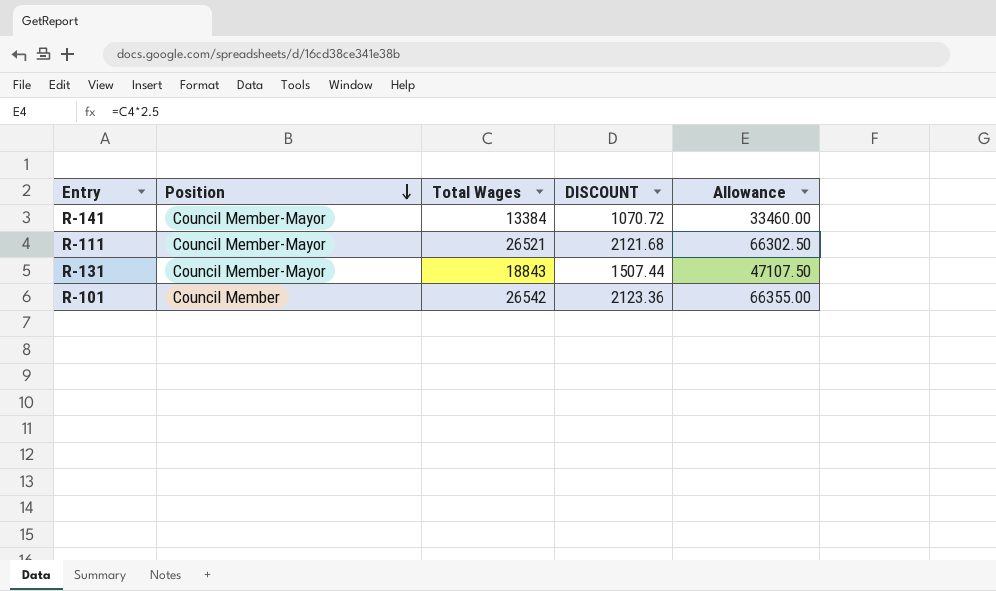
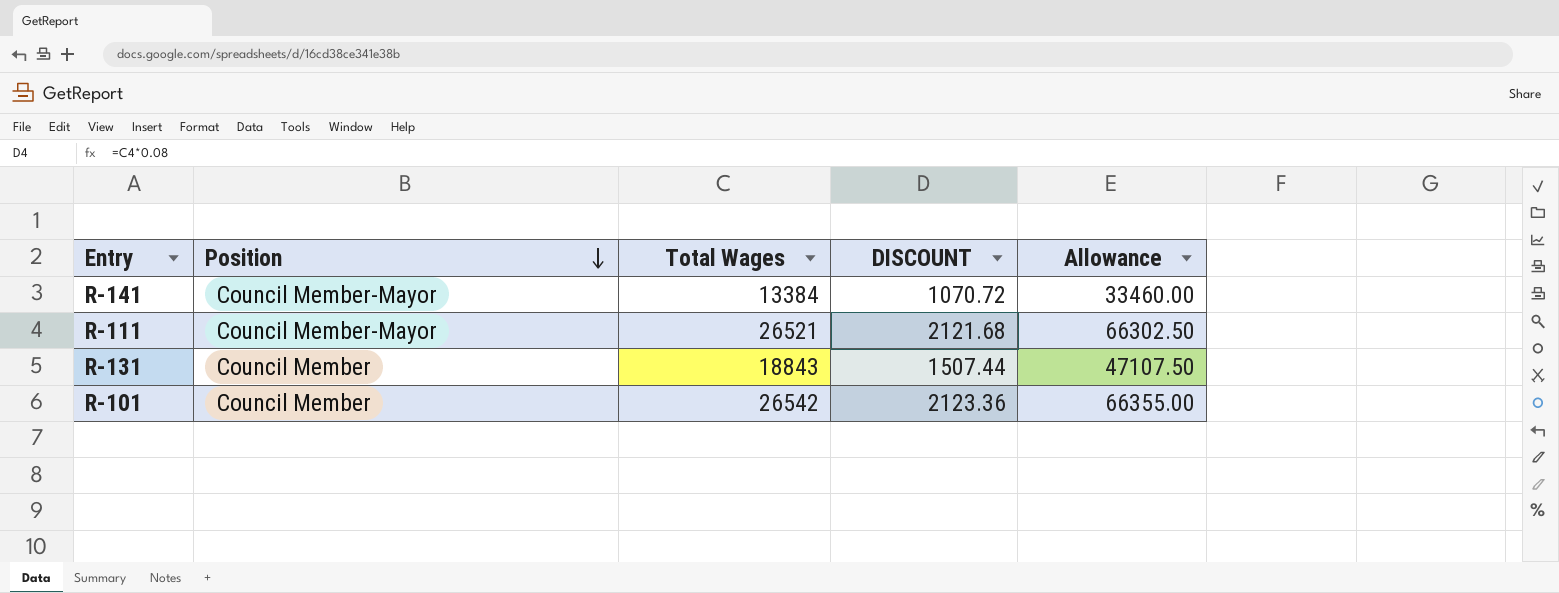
R-131 | Position: Council Member-Mayor -> Council Member

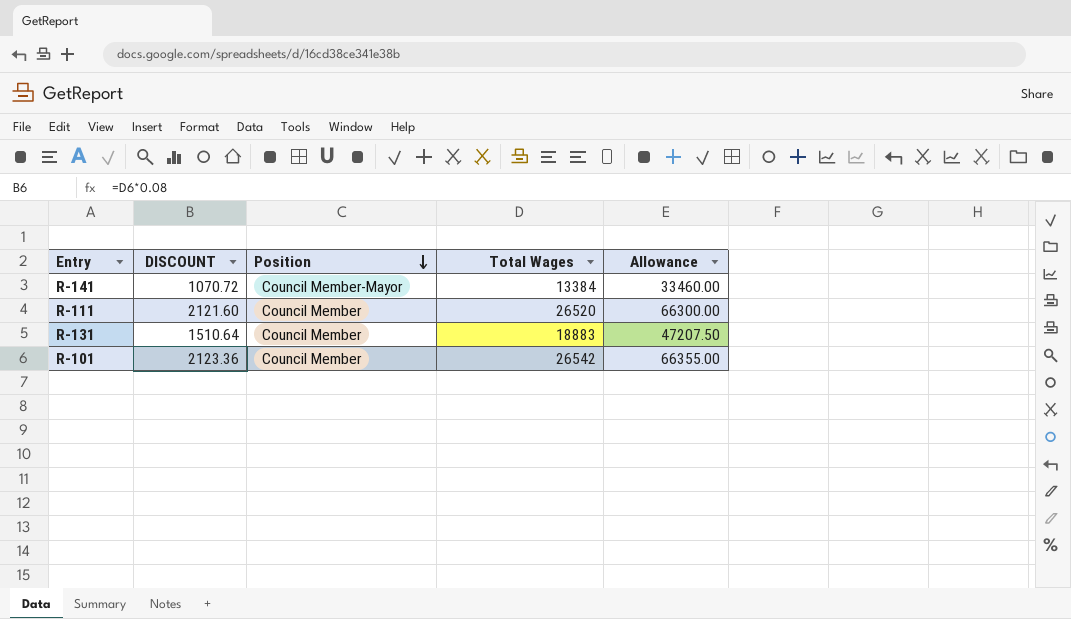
column DISCOUNT | position: 4 -> 2
R-111 | DISCOUNT: 2121.68 -> 2121.60
R-111 | Position: Council Member-Mayor -> Council Member
R-111 | Total Wages: 26521 -> 26520
R-111 | Allowance: 66302.50 -> 66300.00
R-131 | DISCOUNT: 1507.44 -> 1510.64
R-131 | Total Wages: 18843 -> 18883
R-131 | Allowance: 47107.50 -> 47207.50

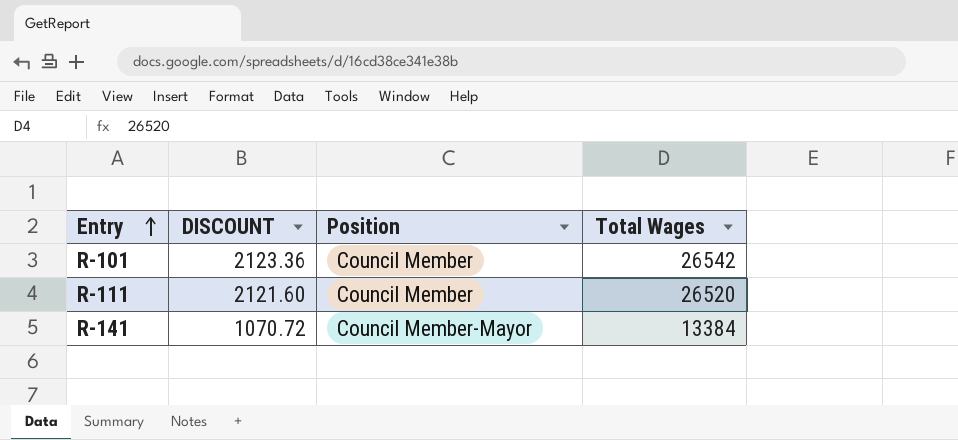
row order: Position descending -> Entry ascending
column Allowance | formula: [Total Wages] * 2.5 -> none
row R-131: 1510.64 | Council Member | 18883 | 47207.50 -> none

